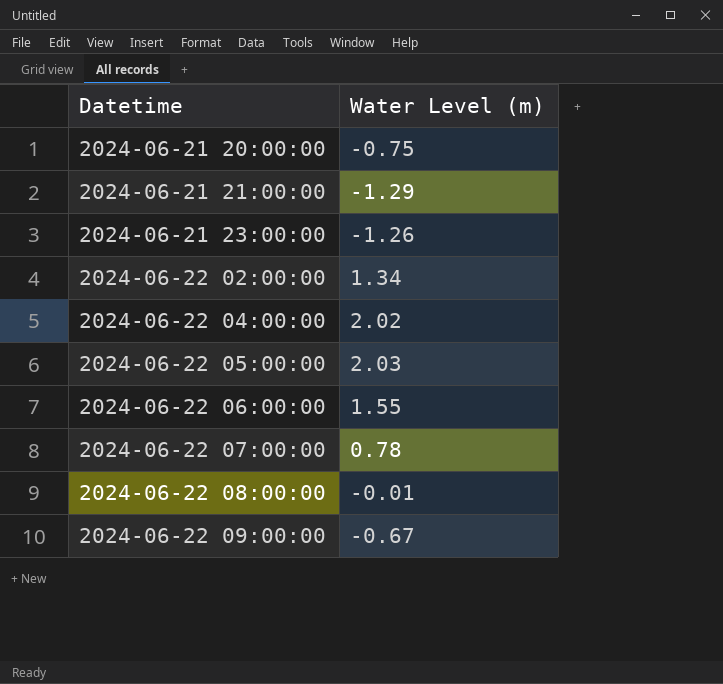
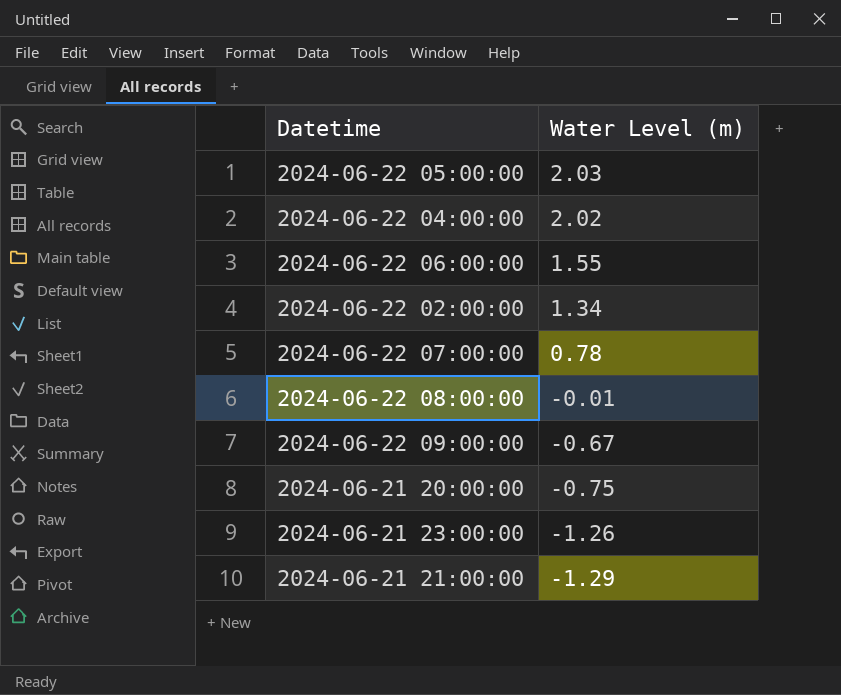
row order: Datetime ascending -> Water Level (m) descending

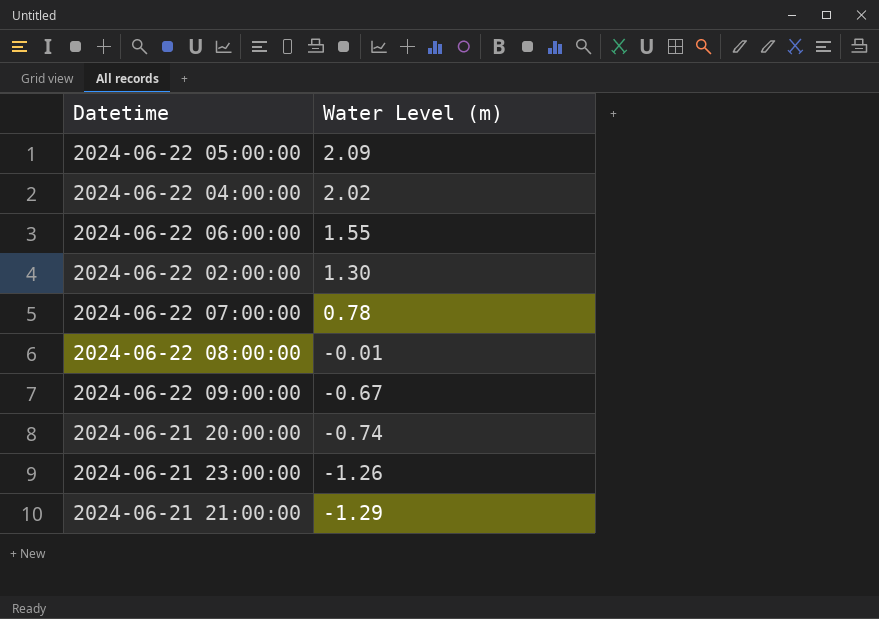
2024-06-22 05:00:00 | Water Level (m): 2.03 -> 2.09
2024-06-22 02:00:00 | Water Level (m): 1.34 -> 1.30
2024-06-21 20:00:00 | Water Level (m): -0.75 -> -0.74

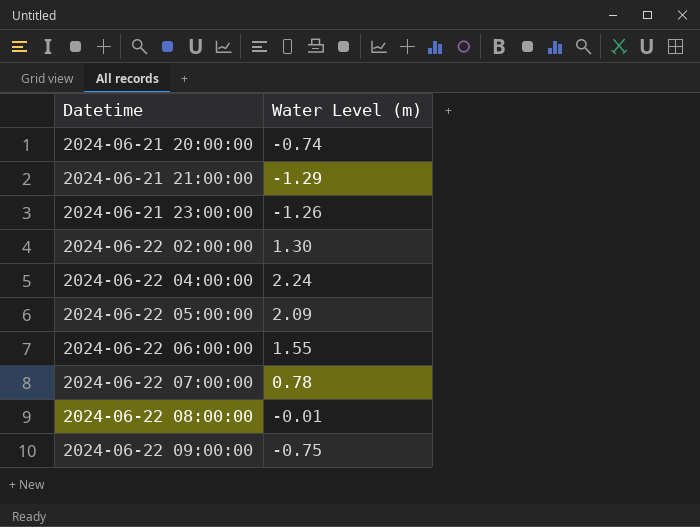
row order: Water Level (m) descending -> Datetime ascending
2024-06-22 04:00:00 | Water Level (m): 2.02 -> 2.24
2024-06-22 09:00:00 | Water Level (m): -0.67 -> -0.75

